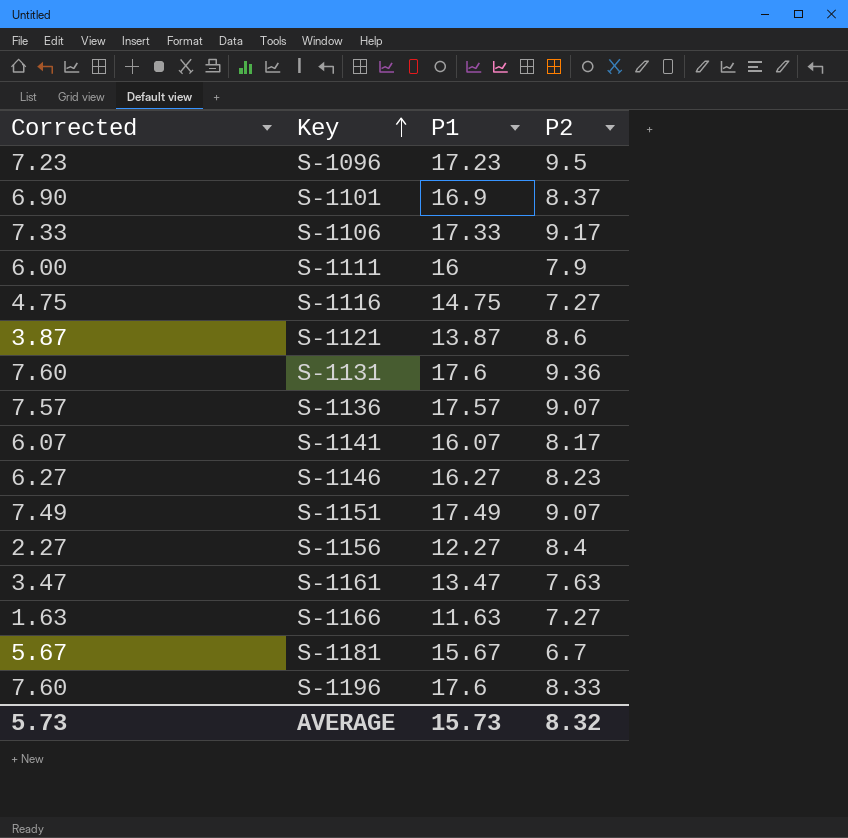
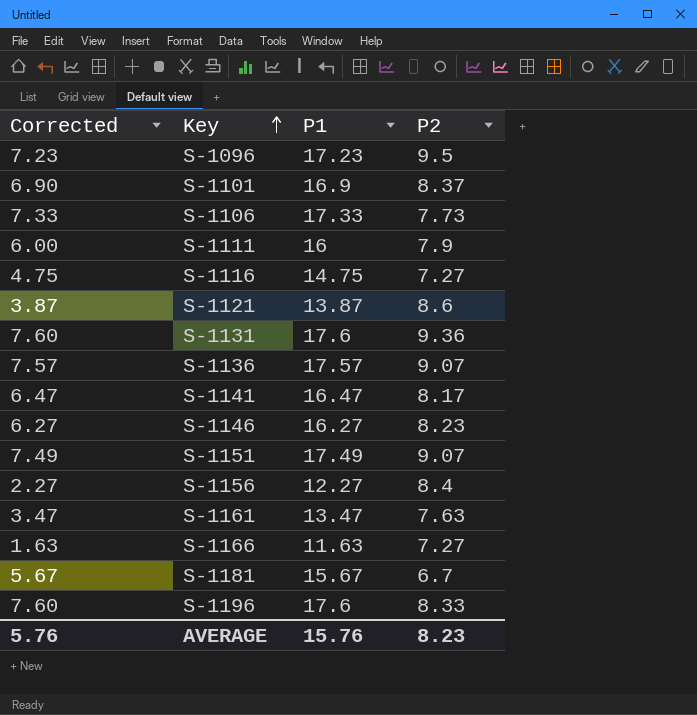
S-1106 | P2: 9.17 -> 7.73
S-1141 | Corrected: 6.07 -> 6.47
S-1141 | P1: 16.07 -> 16.47
AVERAGE | Corrected: 5.73 -> 5.76
AVERAGE | P1: 15.73 -> 15.76
AVERAGE | P2: 8.32 -> 8.23

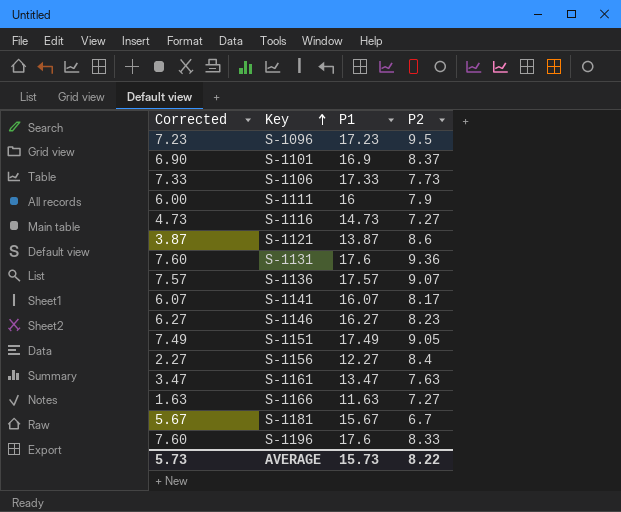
S-1116 | Corrected: 4.75 -> 4.73
S-1116 | P1: 14.75 -> 14.73
S-1141 | Corrected: 6.47 -> 6.07
S-1141 | P1: 16.47 -> 16.07
S-1151 | P2: 9.07 -> 9.05
AVERAGE | Corrected: 5.76 -> 5.73
AVERAGE | P1: 15.76 -> 15.73
AVERAGE | P2: 8.23 -> 8.22

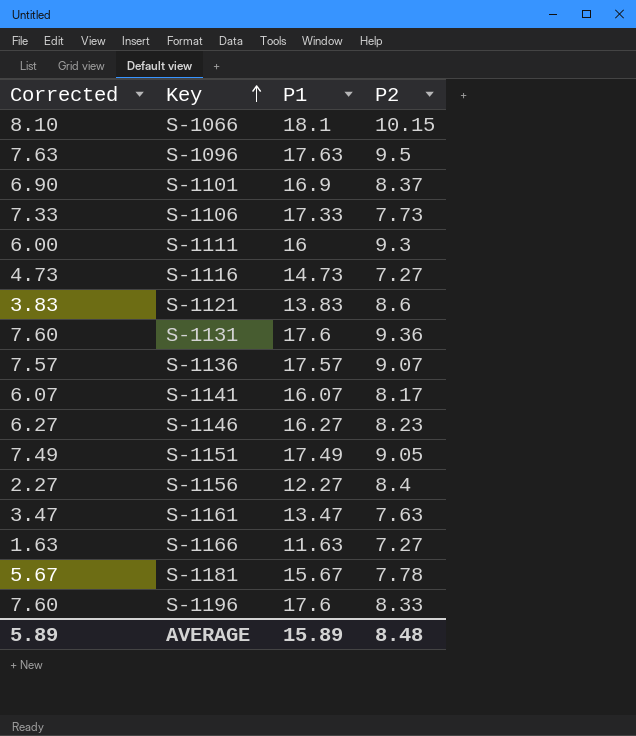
row S-1066: none -> 8.10 | 18.1 | 10.15
S-1096 | Corrected: 7.23 -> 7.63
S-1096 | P1: 17.23 -> 17.63
S-1111 | P2: 7.9 -> 9.3
S-1121 | Corrected: 3.87 -> 3.83
S-1121 | P1: 13.87 -> 13.83
S-1181 | P2: 6.7 -> 7.78
AVERAGE | Corrected: 5.73 -> 5.89
AVERAGE | P1: 15.73 -> 15.89
AVERAGE | P2: 8.22 -> 8.48

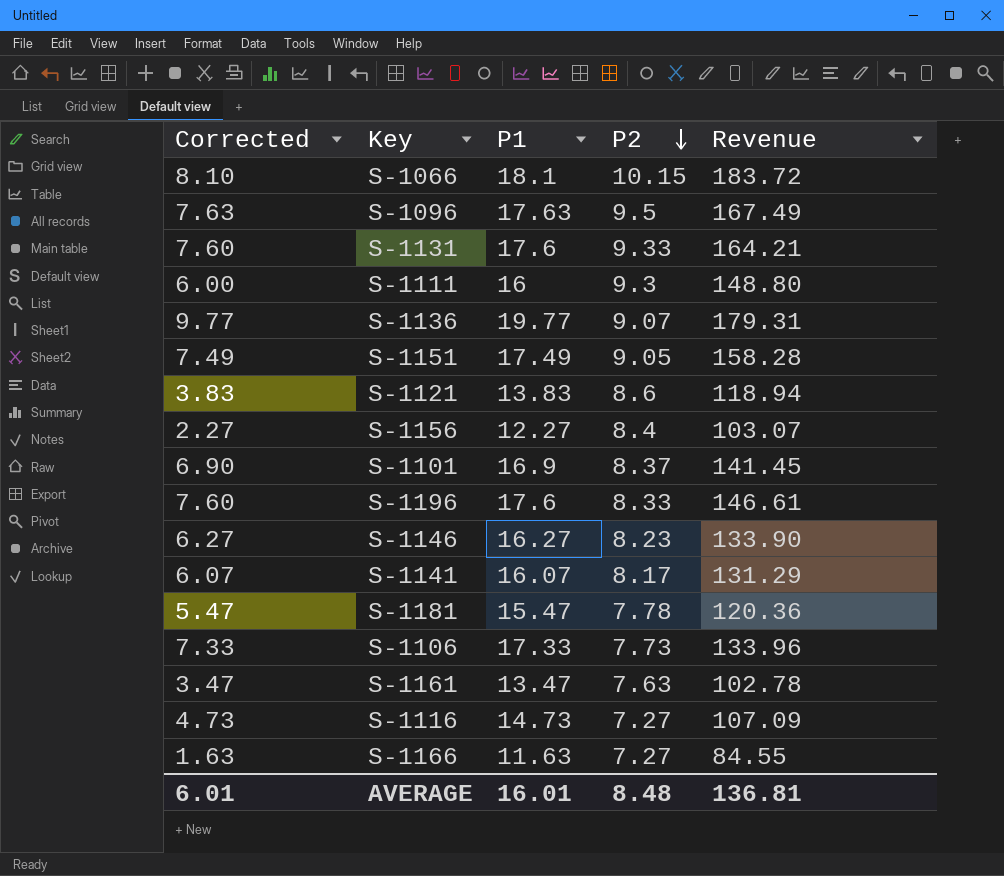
row order: Key ascending -> P2 descending
column Revenue | formula: none -> [P1] * [P2]
S-1131 | P2: 9.36 -> 9.33
S-1136 | Corrected: 7.57 -> 9.77
S-1136 | P1: 17.57 -> 19.77
S-1181 | Corrected: 5.67 -> 5.47
S-1181 | P1: 15.67 -> 15.47
AVERAGE | Corrected: 5.89 -> 6.01
AVERAGE | P1: 15.89 -> 16.01

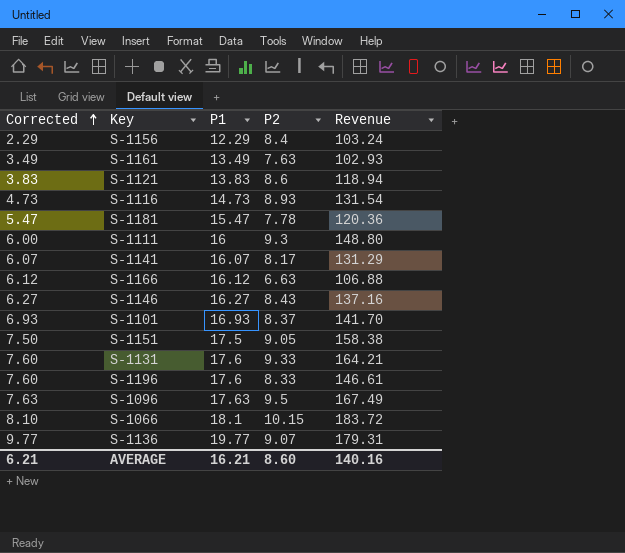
row order: P2 descending -> Corrected ascending
row S-1106: 7.33 | 17.33 | 7.73 | 133.96 -> none
S-1156 | Corrected: 2.27 -> 2.29
S-1156 | P1: 12.27 -> 12.29
S-1156 | Revenue: 103.07 -> 103.24
S-1161 | Corrected: 3.47 -> 3.49
S-1161 | P1: 13.47 -> 13.49
S-1161 | Revenue: 102.78 -> 102.93
S-1116 | P2: 7.27 -> 8.93
S-1116 | Revenue: 107.09 -> 131.54
S-1166 | Corrected: 1.63 -> 6.12
S-1166 | P1: 11.63 -> 16.12
S-1166 | P2: 7.27 -> 6.63
S-1166 | Revenue: 84.55 -> 106.88
S-1146 | P2: 8.23 -> 8.43
S-1146 | Revenue: 133.90 -> 137.16
S-1101 | Corrected: 6.90 -> 6.93
S-1101 | P1: 16.9 -> 16.93
S-1101 | Revenue: 141.45 -> 141.70
S-1151 | Corrected: 7.49 -> 7.50
S-1151 | P1: 17.49 -> 17.5
S-1151 | Revenue: 158.28 -> 158.38
AVERAGE | Corrected: 6.01 -> 6.21
AVERAGE | P1: 16.01 -> 16.21
AVERAGE | P2: 8.48 -> 8.60
AVERAGE | Revenue: 136.81 -> 140.16

